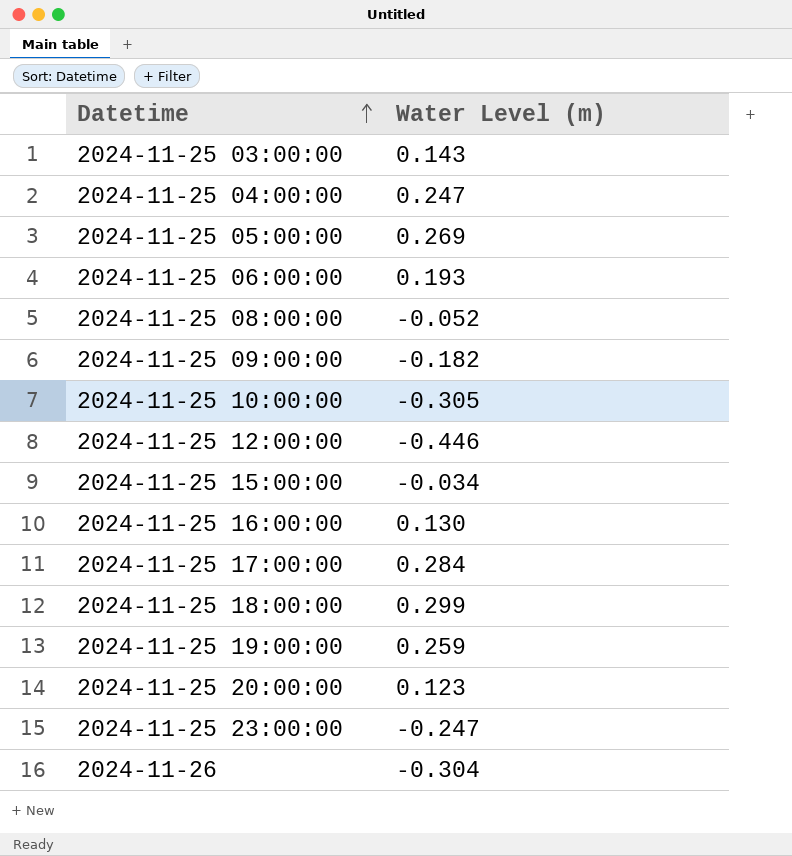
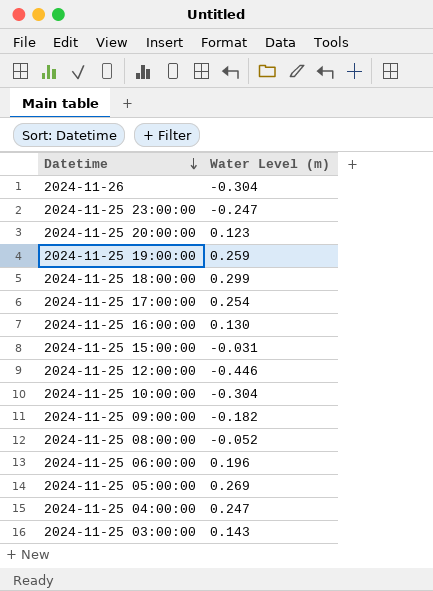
row order: Datetime ascending -> Datetime descending
2024-11-25 17:00:00 | Water Level (m): 0.284 -> 0.254
2024-11-25 15:00:00 | Water Level (m): -0.034 -> -0.031
2024-11-25 10:00:00 | Water Level (m): -0.305 -> -0.304
2024-11-25 06:00:00 | Water Level (m): 0.193 -> 0.196

